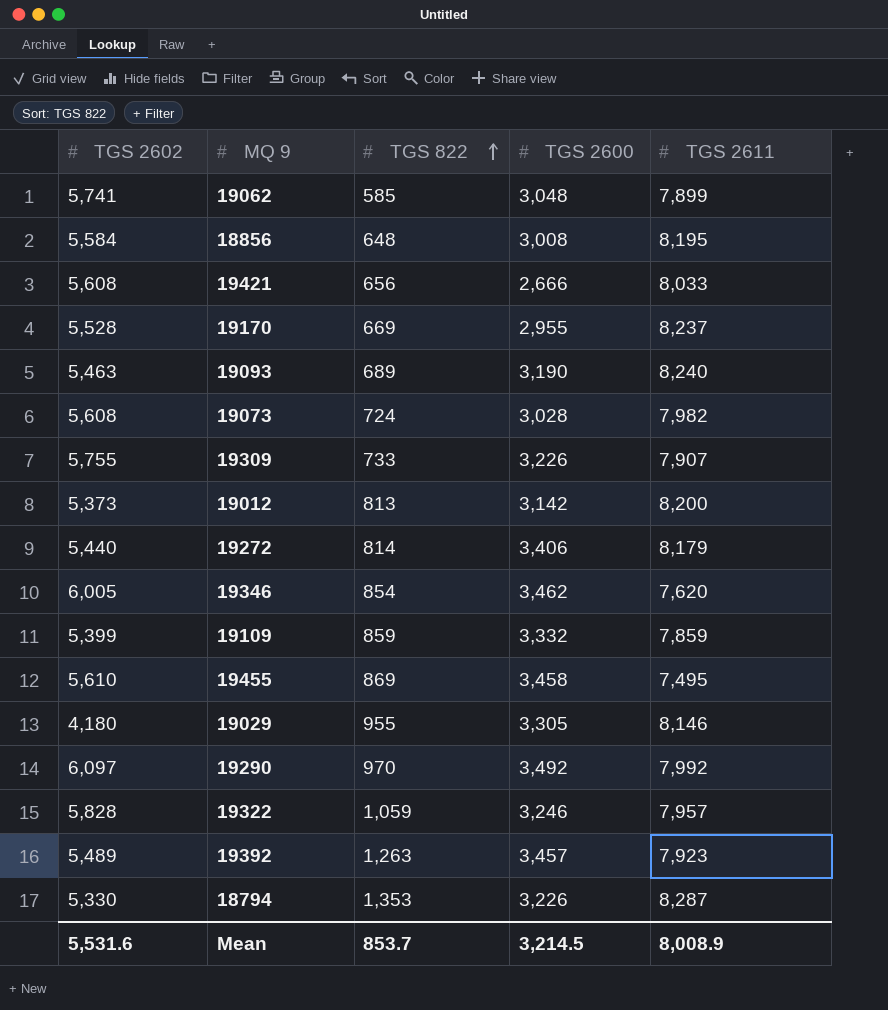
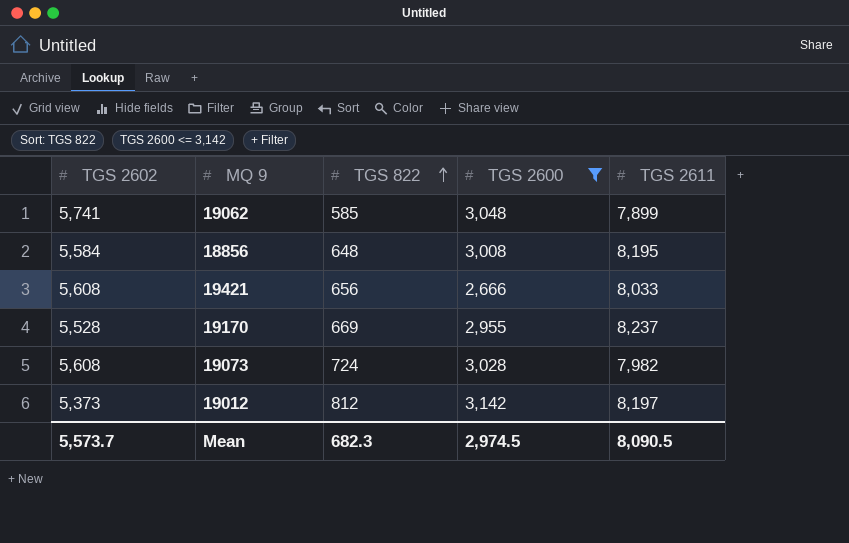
filter: none -> TGS 2600 <= 3,142
19012 | TGS 822: 813 -> 812
19012 | TGS 2611: 8,200 -> 8,197
Mean | TGS 2602: 5,531.6 -> 5,573.7
Mean | TGS 822: 853.7 -> 682.3
Mean | TGS 2600: 3,214.5 -> 2,974.5
Mean | TGS 2611: 8,008.9 -> 8,090.5

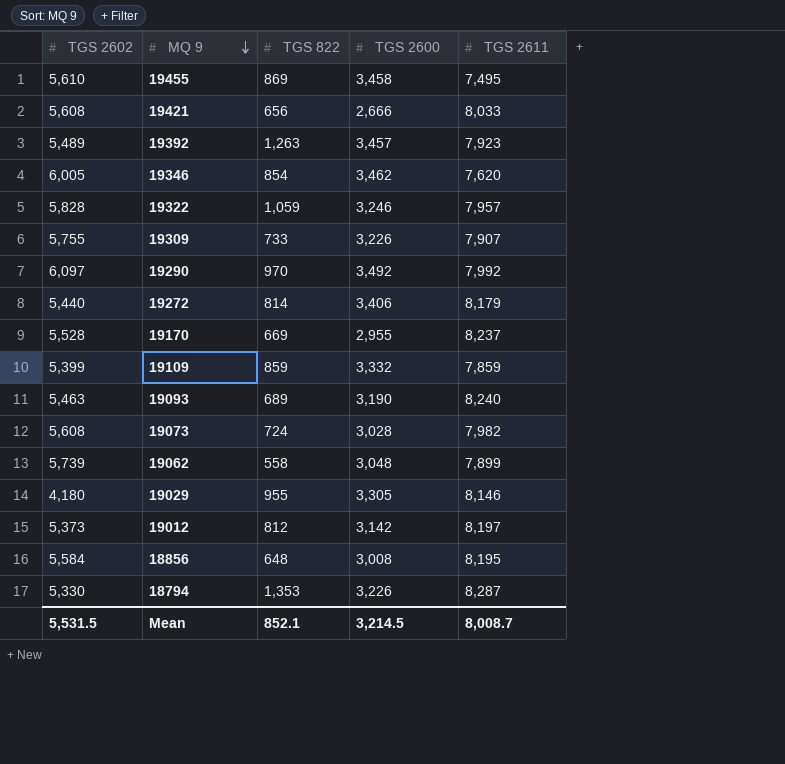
filter: TGS 2600 <= 3,142 -> none
row order: TGS 822 ascending -> MQ 9 descending
19062 | TGS 2602: 5,741 -> 5,739
19062 | TGS 822: 585 -> 558
Mean | TGS 2602: 5,573.7 -> 5,531.5
Mean | TGS 822: 682.3 -> 852.1
Mean | TGS 2600: 2,974.5 -> 3,214.5
Mean | TGS 2611: 8,090.5 -> 8,008.7

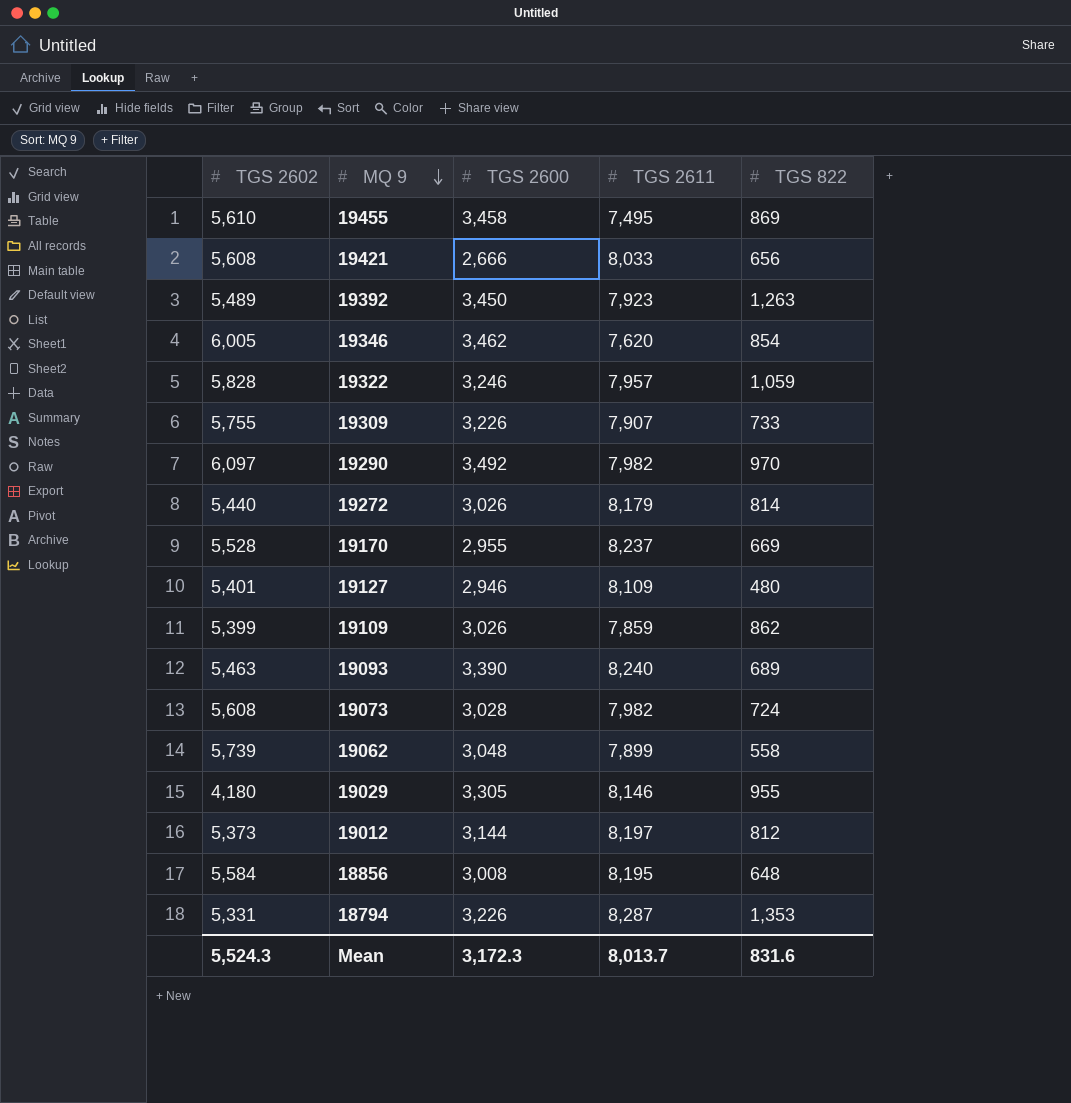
column TGS 822 | position: 3 -> 5
19392 | TGS 2600: 3,457 -> 3,450
19290 | TGS 2611: 7,992 -> 7,982
19272 | TGS 2600: 3,406 -> 3,026
row 19127: none -> 5,401 | 2,946 | 8,109 | 480
19109 | TGS 2600: 3,332 -> 3,026
19109 | TGS 822: 859 -> 862
19093 | TGS 2600: 3,190 -> 3,390
19012 | TGS 2600: 3,142 -> 3,144
18794 | TGS 2602: 5,330 -> 5,331
Mean | TGS 2602: 5,531.5 -> 5,524.3
Mean | TGS 2600: 3,214.5 -> 3,172.3
Mean | TGS 2611: 8,008.7 -> 8,013.7
Mean | TGS 822: 852.1 -> 831.6

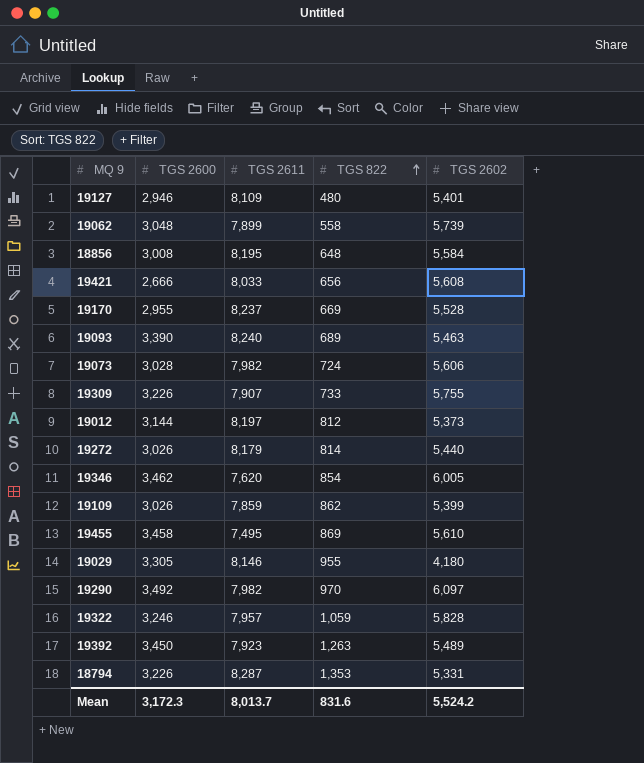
row order: MQ 9 descending -> TGS 822 ascending
column TGS 2602 | position: 1 -> 5
19073 | TGS 2602: 5,608 -> 5,606
Mean | TGS 2602: 5,524.3 -> 5,524.2

